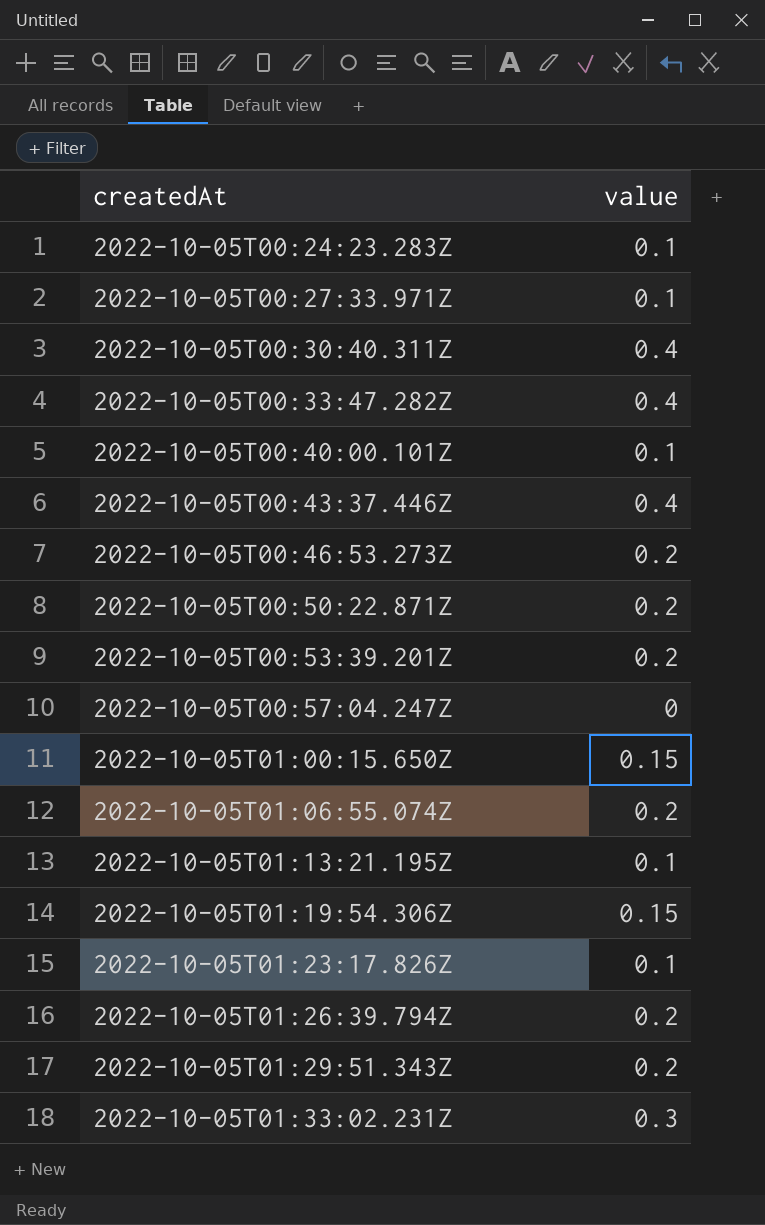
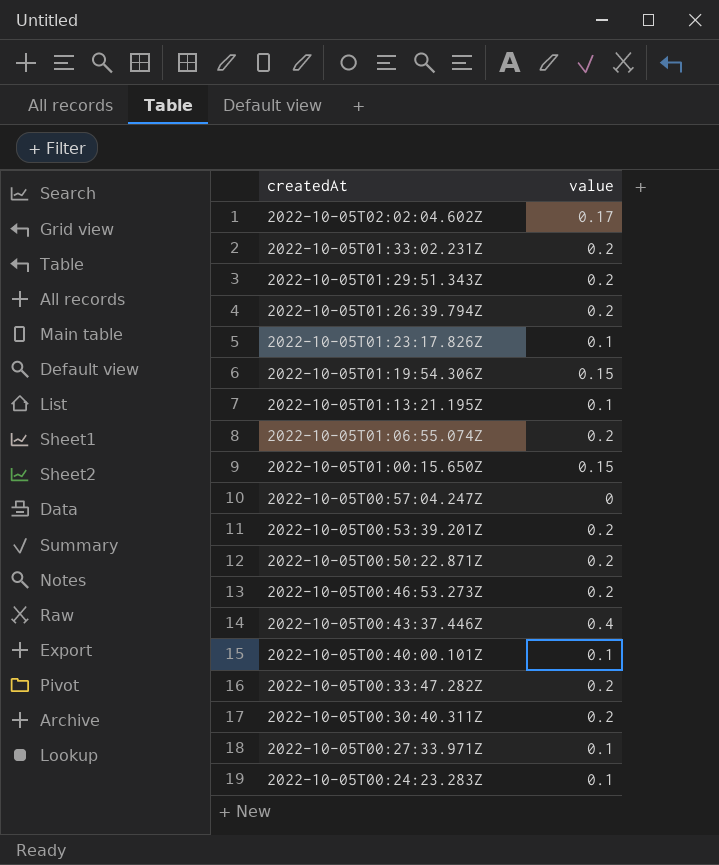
row order: createdAt ascending -> createdAt descending
row 2022-10-05T02:02:04.602Z: none -> 0.17
2022-10-05T01:33:02.231Z | value: 0.3 -> 0.2
2022-10-05T00:33:47.282Z | value: 0.4 -> 0.2
2022-10-05T00:30:40.311Z | value: 0.4 -> 0.2

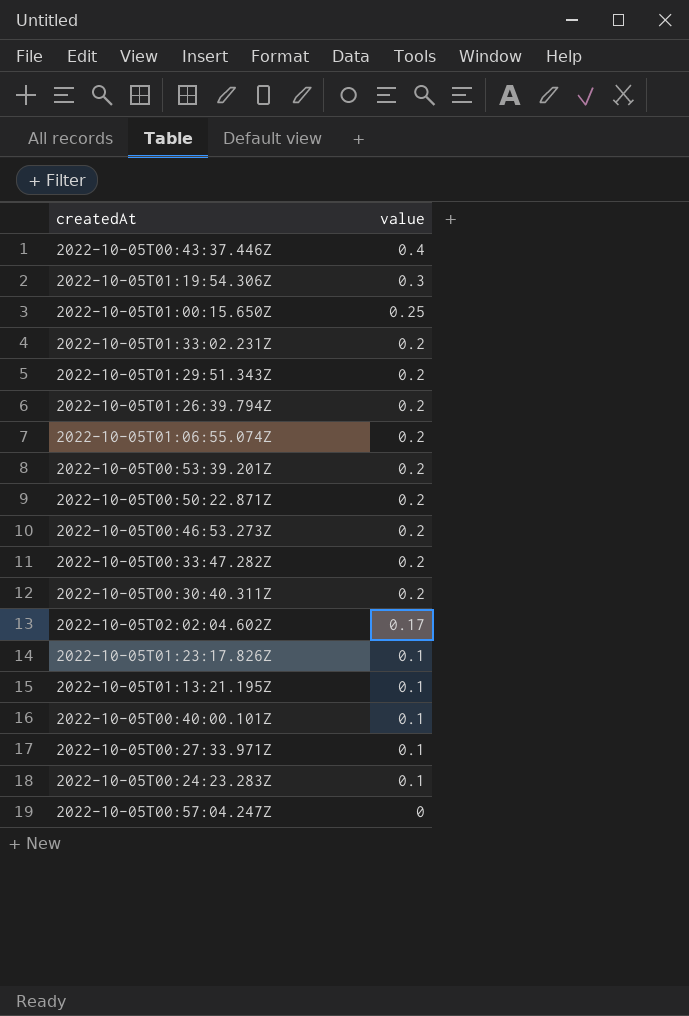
row order: createdAt descending -> value descending
2022-10-05T01:19:54.306Z | value: 0.15 -> 0.3
2022-10-05T01:00:15.650Z | value: 0.15 -> 0.25

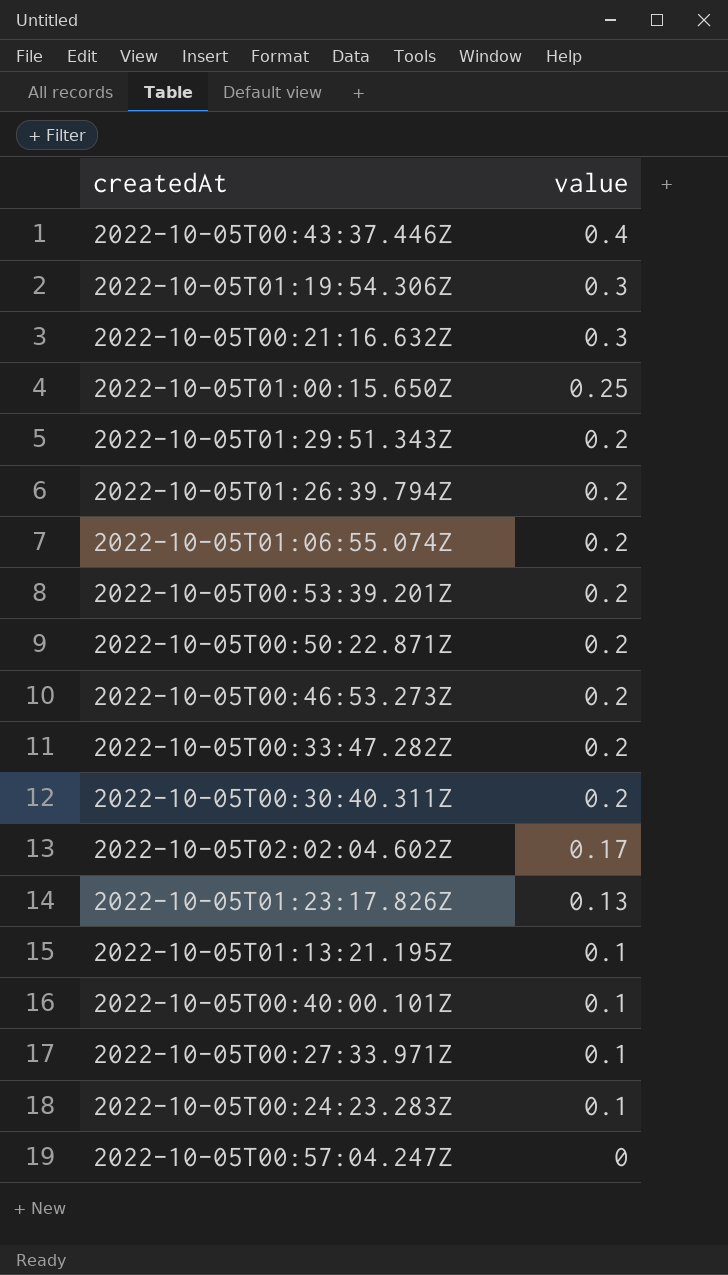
row 2022-10-05T01:33:02.231Z: 0.2 -> none
row 2022-10-05T00:21:16.632Z: none -> 0.3
2022-10-05T01:23:17.826Z | value: 0.1 -> 0.13

